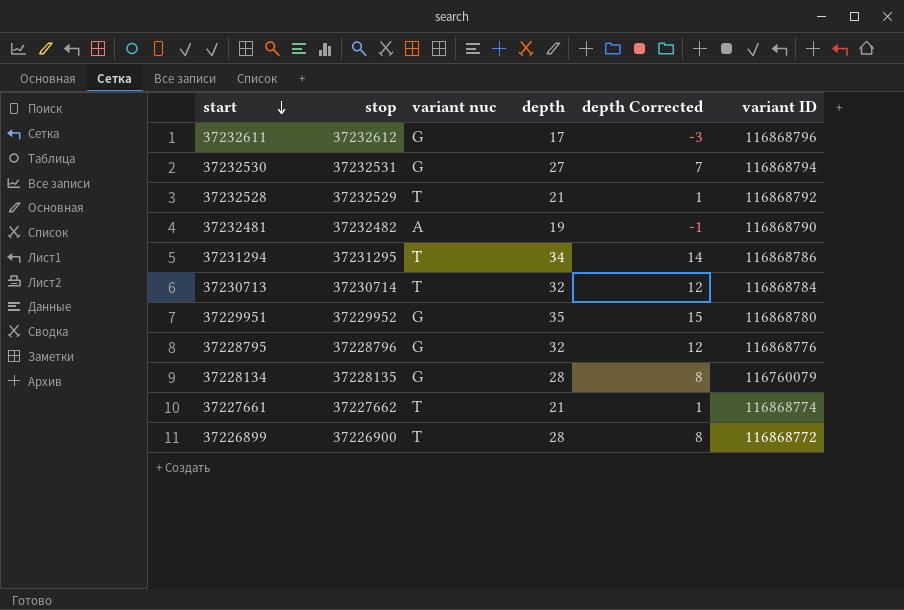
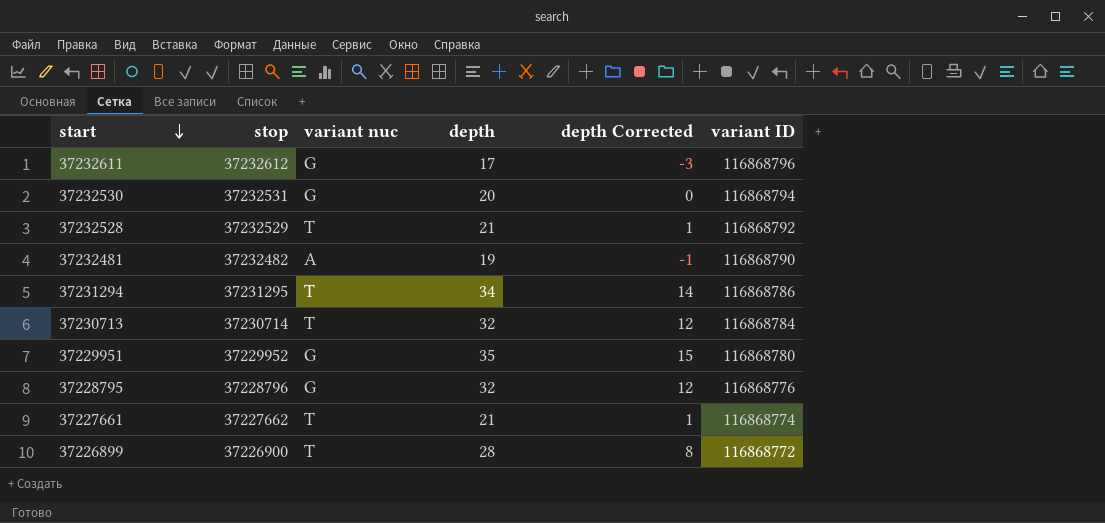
row 37228134: 37228135 | G | 28 | 8 | 116760079 -> none
37232530 | depth: 27 -> 20
37232530 | depth Corrected: 7 -> 0

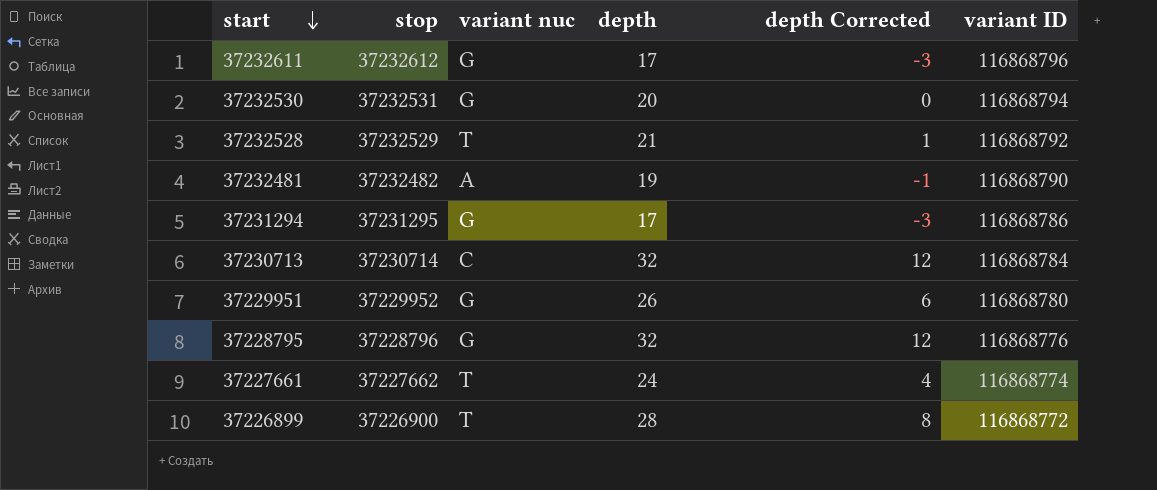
37231294 | variant nuc: T -> G
37231294 | depth: 34 -> 17
37231294 | depth Corrected: 14 -> -3
37230713 | variant nuc: T -> C
37229951 | depth: 35 -> 26
37229951 | depth Corrected: 15 -> 6
37227661 | depth: 21 -> 24
37227661 | depth Corrected: 1 -> 4

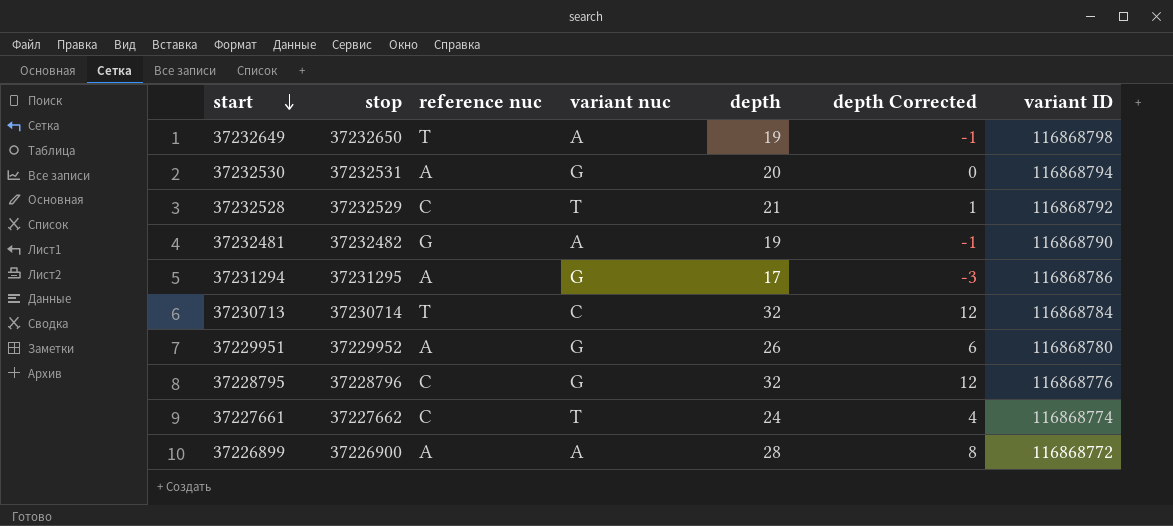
column reference nuc | position: none -> 3
row 37232611: 37232612 | G | 17 | -3 | 116868796 -> none
row 37232649: none -> 37232650 | T | A | 19 | -1 | 116868798
37226899 | variant nuc: T -> A

